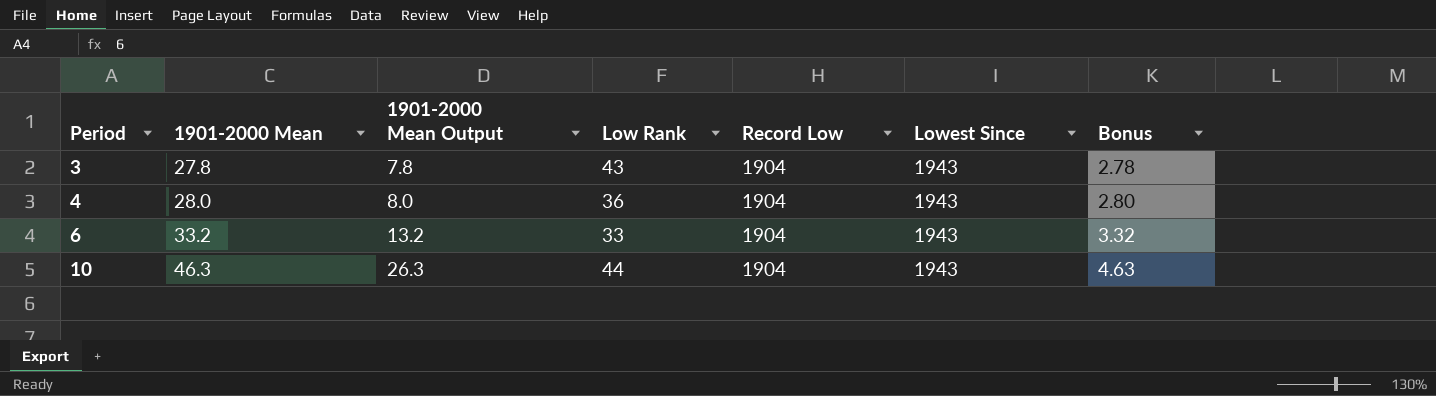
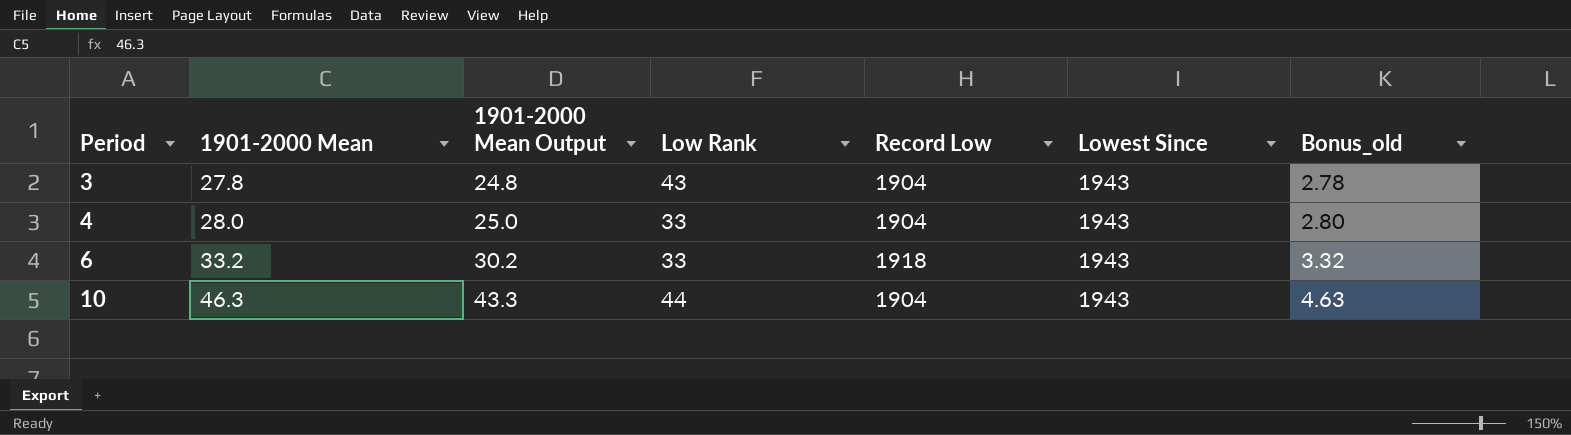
column 1901-2000 Mean Output | formula: [1901-2000 Mean] - 20 -> [1901-2000 Mean] - 3
column name: Bonus -> Bonus_old
4 | Low Rank: 36 -> 33
6 | Record Low: 1904 -> 1918

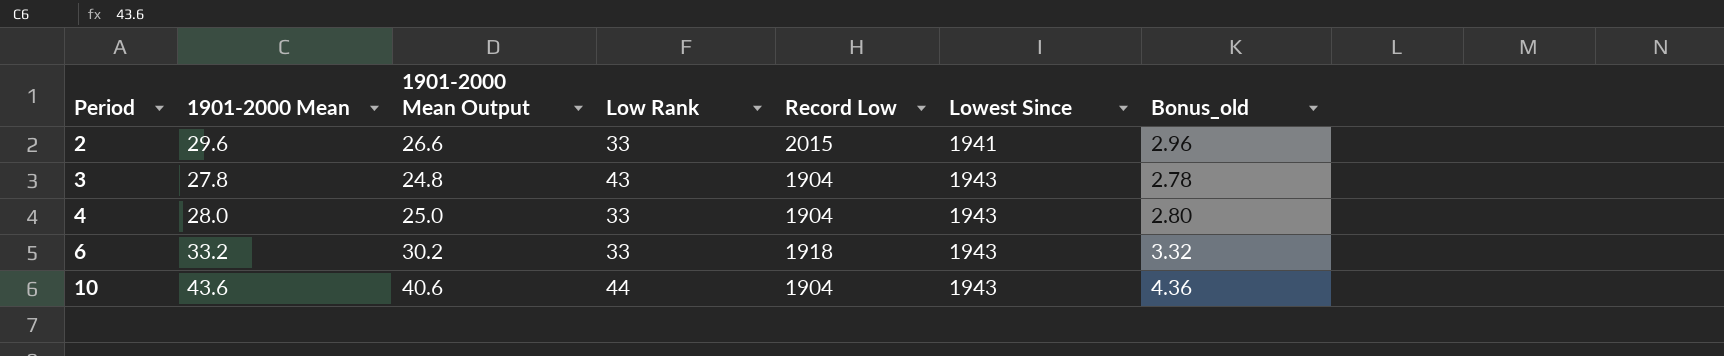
row 2: none -> 29.6 | 26.6 | 33 | 2015 | 1941 | 2.96
10 | 1901-2000 Mean: 46.3 -> 43.6
10 | 1901-2000 Mean Output: 43.3 -> 40.6
10 | Bonus_old: 4.63 -> 4.36

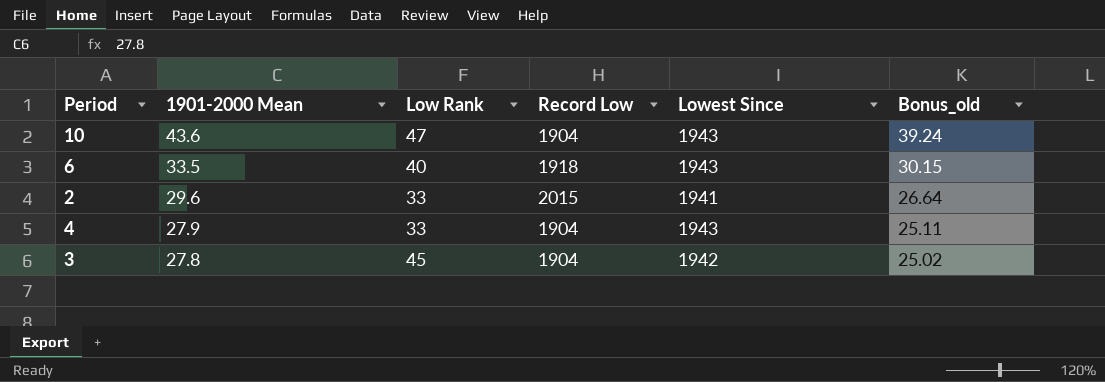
row order: Period ascending -> 1901-2000 Mean descending
column 1901-2000 Mean Output | formula: [1901-2000 Mean] - 3 -> none
column Bonus_old | formula: [1901-2000 Mean] * 0.1 -> [1901-2000 Mean] * 0.9
10 | Low Rank: 44 -> 47
6 | 1901-2000 Mean: 33.2 -> 33.5
6 | Low Rank: 33 -> 40
4 | 1901-2000 Mean: 28.0 -> 27.9
3 | Low Rank: 43 -> 45
3 | Lowest Since: 1943 -> 1942

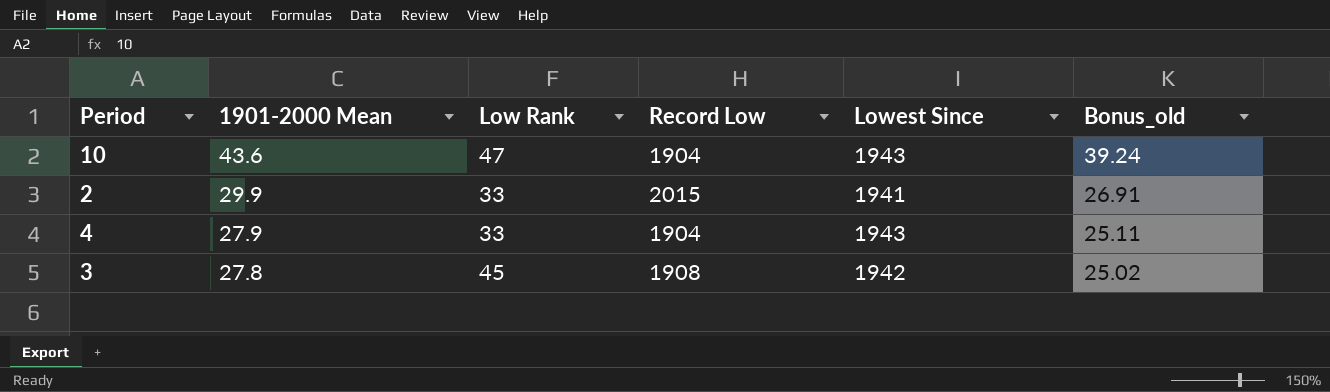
row 6: 33.5 | 40 | 1918 | 1943 | 30.15 -> none
2 | 1901-2000 Mean: 29.6 -> 29.9
2 | Bonus_old: 26.64 -> 26.91
3 | Record Low: 1904 -> 1908

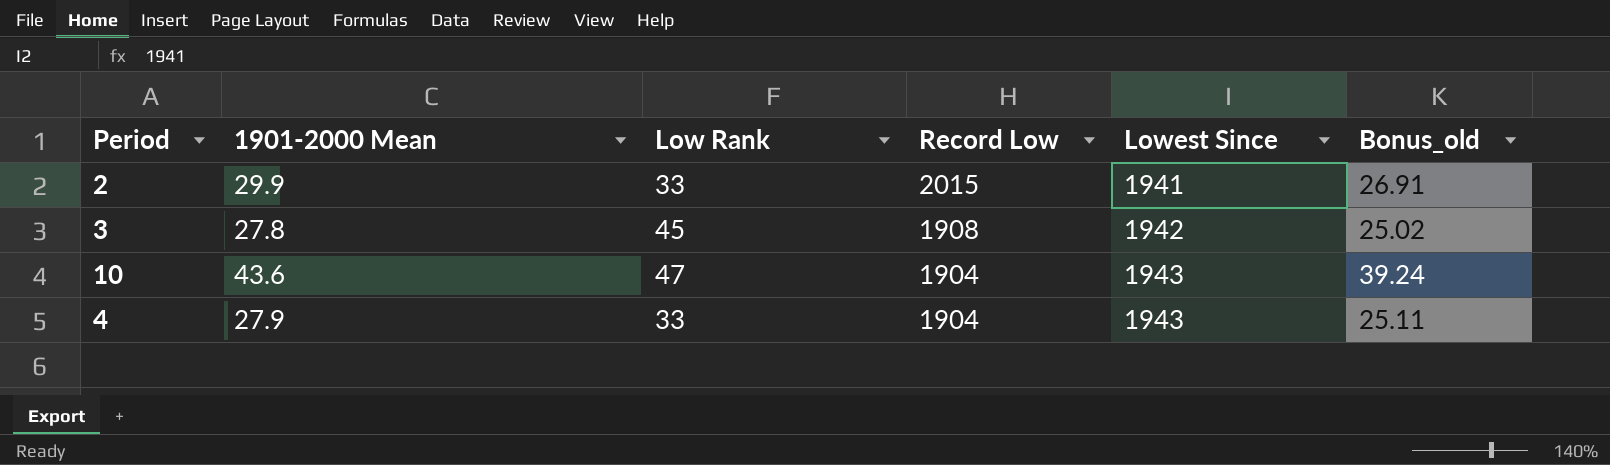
row order: 1901-2000 Mean descending -> Record Low descending

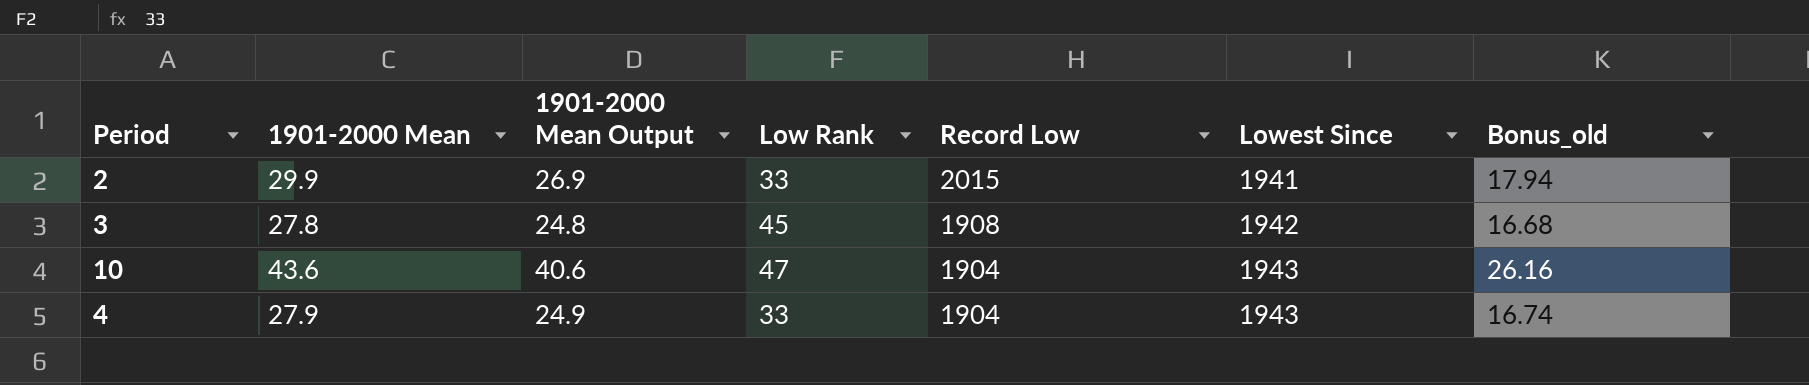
column 1901-2000 Mean Output | formula: none -> [1901-2000 Mean] - 3
column Bonus_old | formula: [1901-2000 Mean] * 0.9 -> [1901-2000 Mean] * 0.6

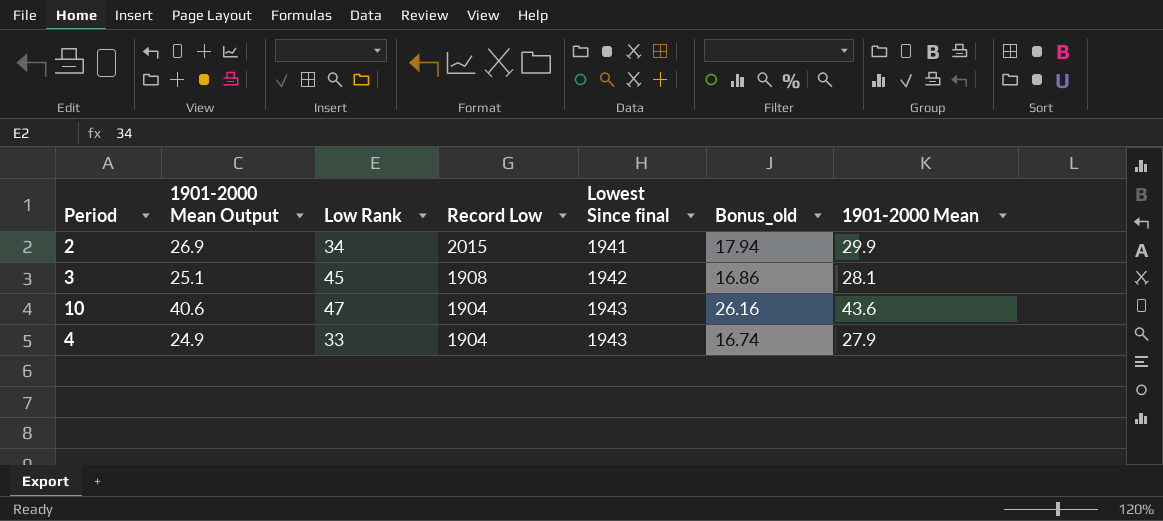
column name: Lowest Since -> Lowest Since final
column 1901-2000 Mean | position: 2 -> 7
2 | Low Rank: 33 -> 34
3 | 1901-2000 Mean Output: 24.8 -> 25.1
3 | Bonus_old: 16.68 -> 16.86
3 | 1901-2000 Mean: 27.8 -> 28.1

